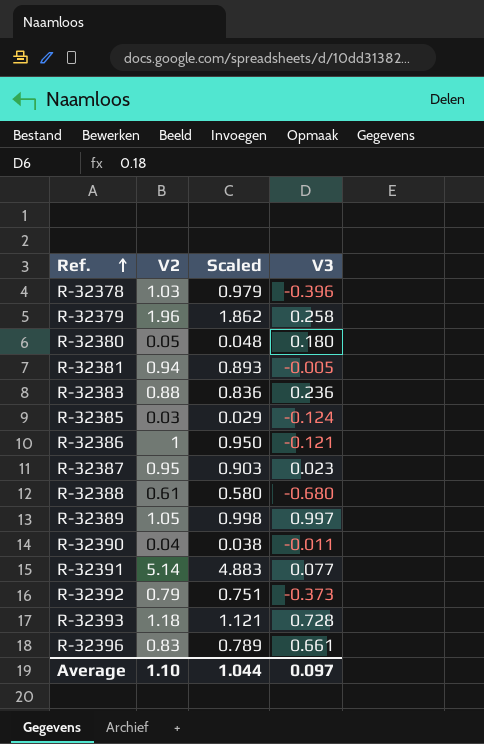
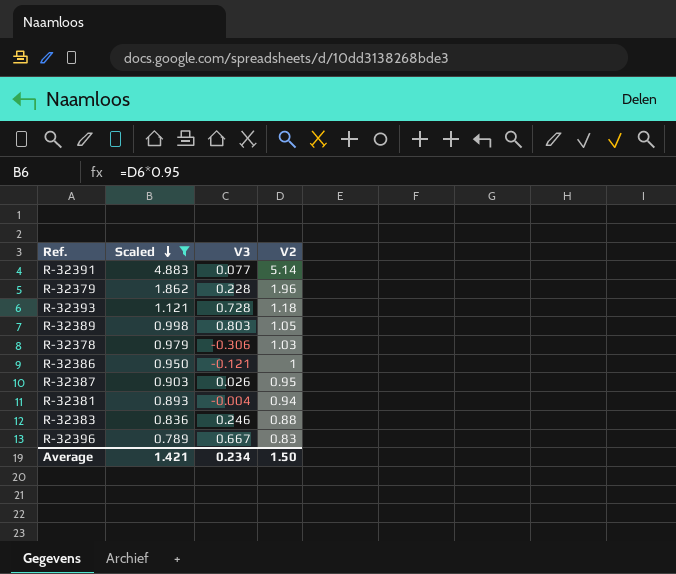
filter: none -> Scaled >= 0.789
row order: Ref. ascending -> Scaled descending
column V2 | position: 2 -> 4
R-32379 | V3: 0.258 -> 0.228
R-32389 | V3: 0.997 -> 0.803
R-32378 | V3: -0.396 -> -0.306
R-32387 | V3: 0.023 -> 0.026
R-32381 | V3: -0.005 -> -0.004
R-32383 | V3: 0.236 -> 0.246
R-32396 | V3: 0.661 -> 0.667
Average | Scaled: 1.044 -> 1.421
Average | V3: 0.097 -> 0.234
Average | V2: 1.10 -> 1.50

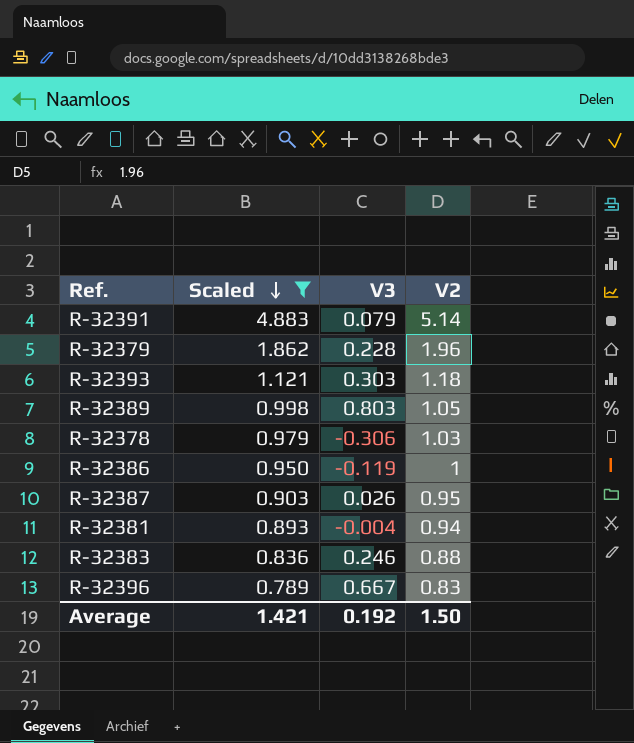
R-32391 | V3: 0.077 -> 0.079
R-32393 | V3: 0.728 -> 0.303
R-32386 | V3: -0.121 -> -0.119
Average | V3: 0.234 -> 0.192

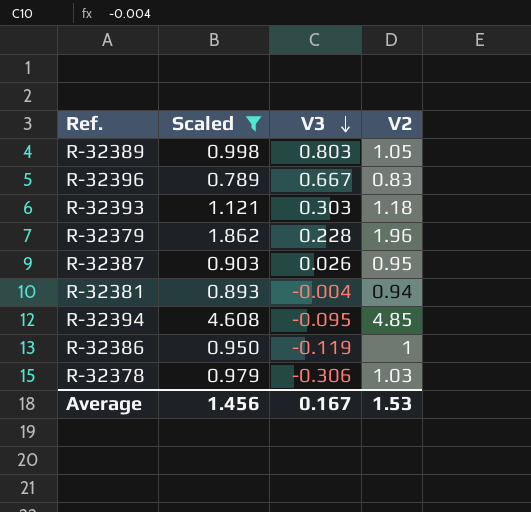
row order: Scaled descending -> V3 descending
row R-32391: 4.883 | 0.079 | 5.14 -> none
row R-32383: 0.836 | 0.246 | 0.88 -> none
row R-32394: none -> 4.608 | -0.095 | 4.85
Average | Scaled: 1.421 -> 1.456
Average | V3: 0.192 -> 0.167
Average | V2: 1.50 -> 1.53

